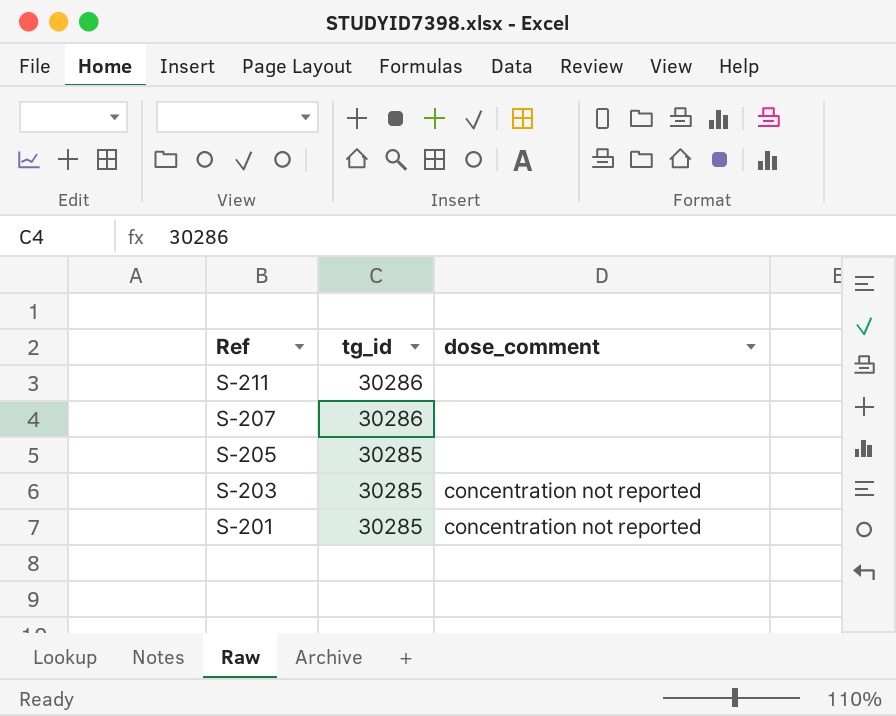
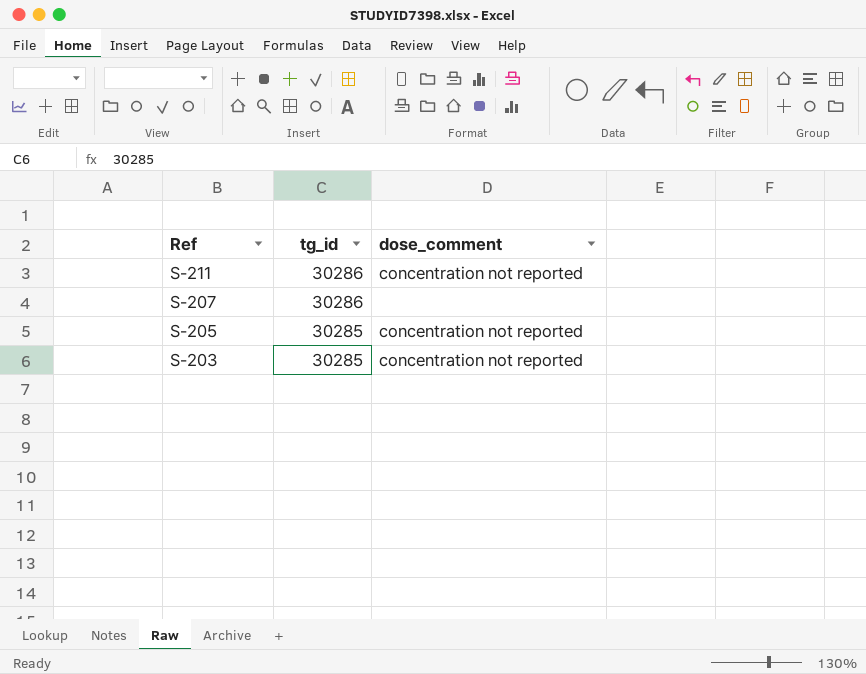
row S-201: 30285 | concentration not reported -> none
S-211 | dose_comment: none -> concentration not reported
S-205 | dose_comment: none -> concentration not reported

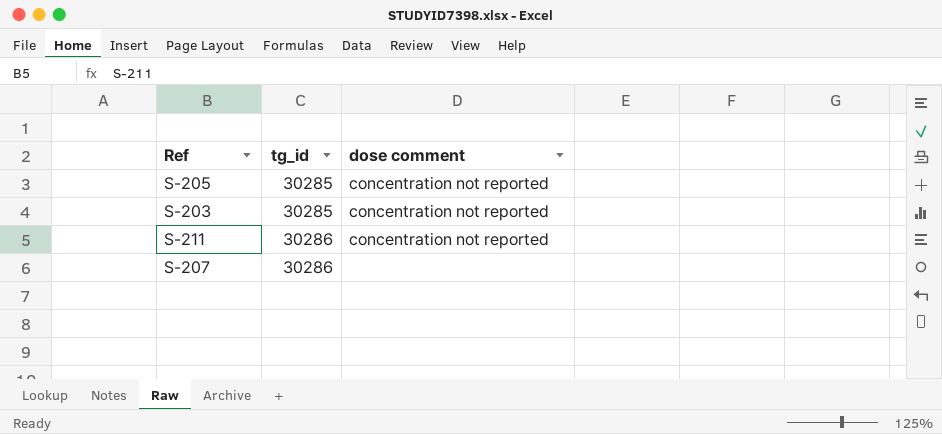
row order: Ref descending -> tg_id ascending
column name: dose_comment -> dose comment

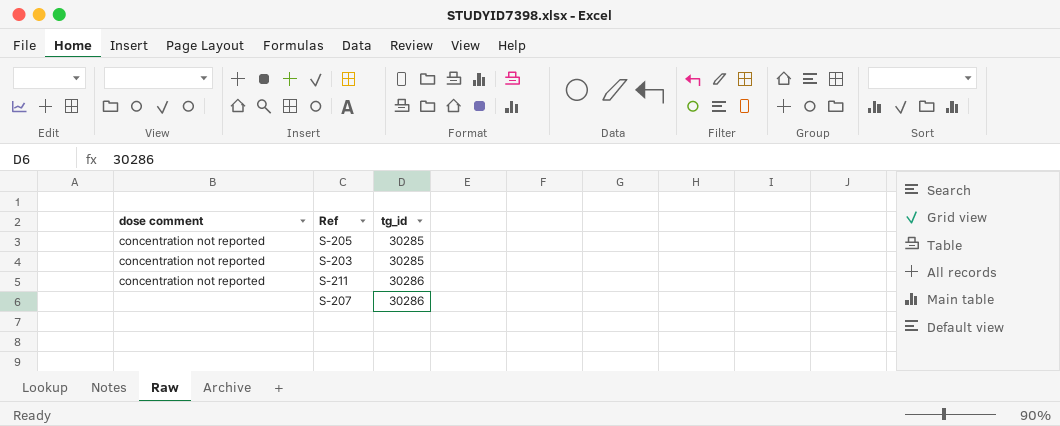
column dose comment | position: 3 -> 1

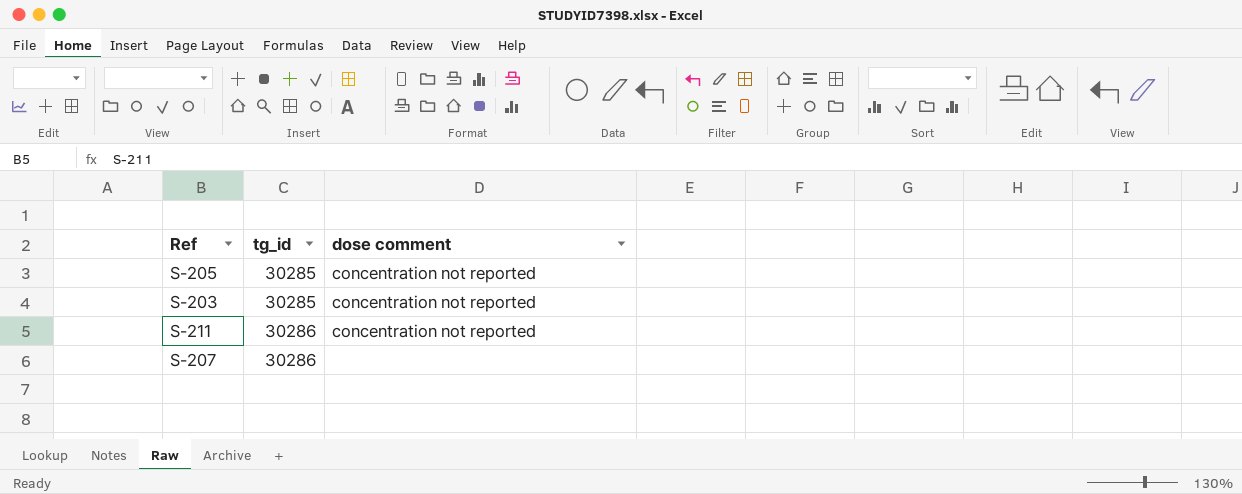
column dose comment | position: 1 -> 3

